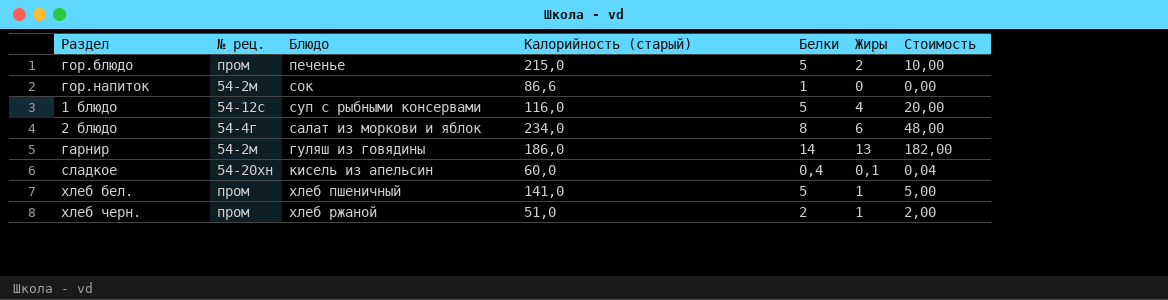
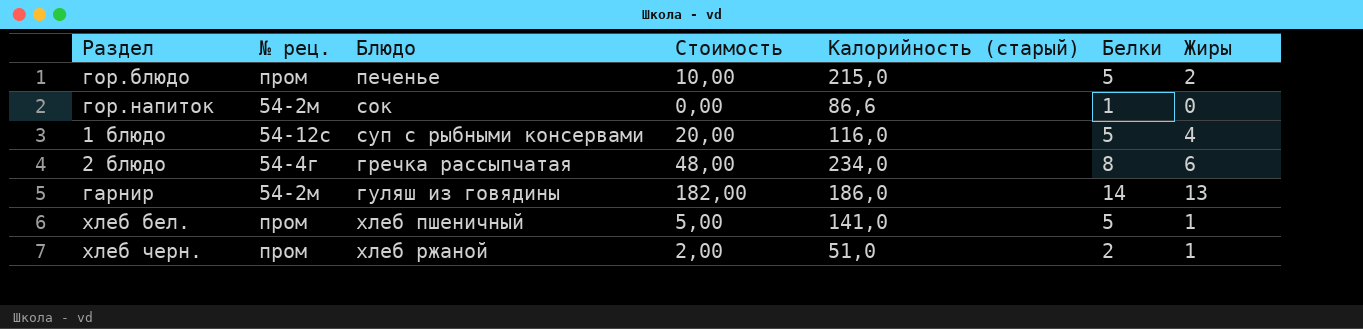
column Стоимость | position: 7 -> 4
row сладкое: 54-20хн | кисель из апельсин | 60,0 | 0,4 | 0,1 | 0,04 -> none
2 блюдо | Блюдо: салат из моркови и яблок -> гречка рассыпчатая

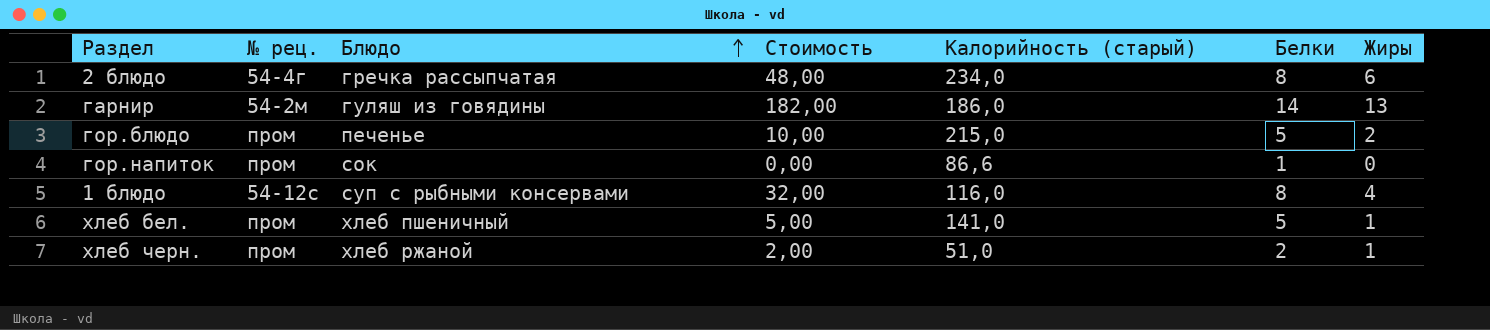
row order: none -> Блюдо ascending
гор.напиток | № рец.: 54-2м -> пром
1 блюдо | Стоимость: 20,00 -> 32,00
1 блюдо | Белки: 5 -> 8

